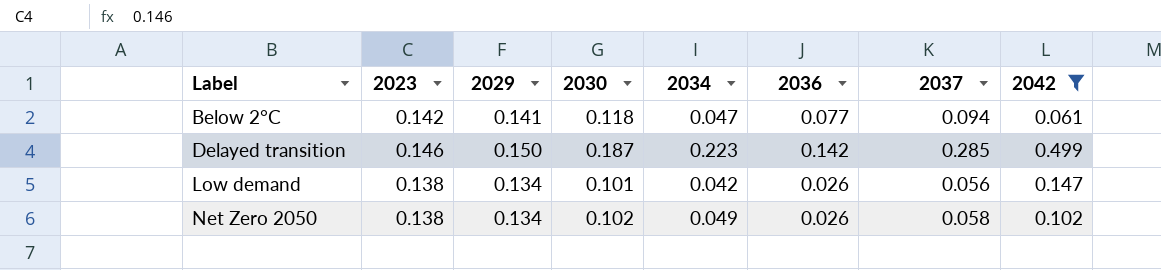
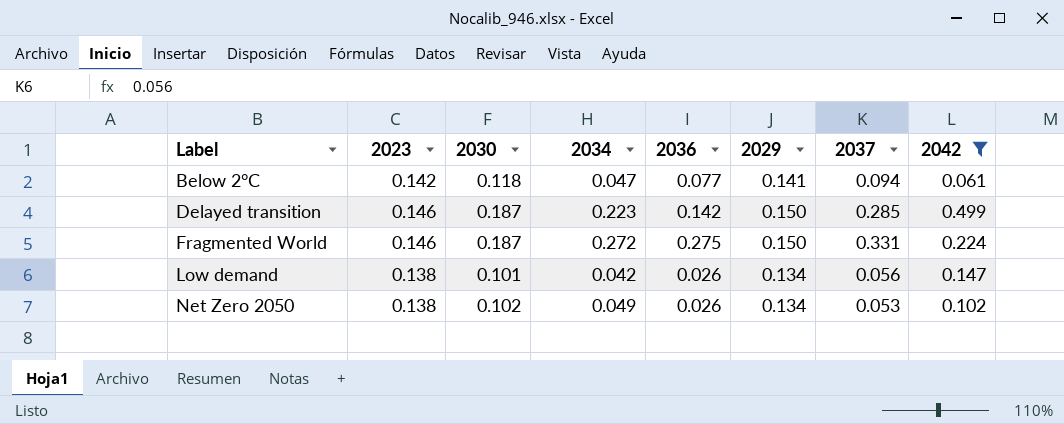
column 2029 | position: 3 -> 6
row Fragmented World: none -> 0.146 | 0.187 | 0.272 | 0.275 | 0.150 | 0.331 | 0.224
Net Zero 2050 | 2037: 0.058 -> 0.053

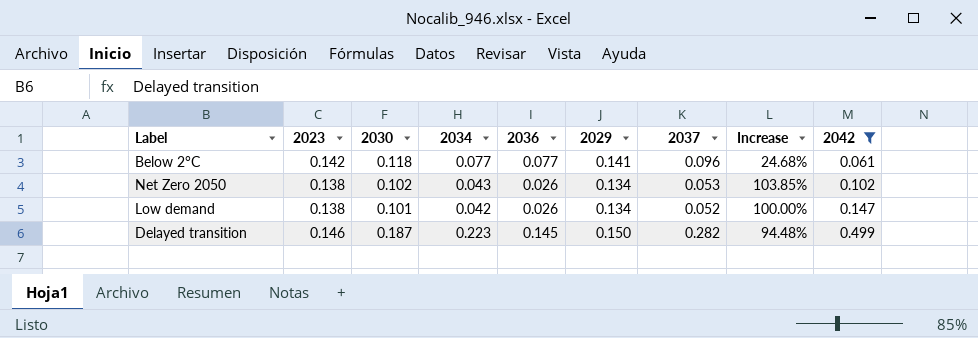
row order: Label ascending -> 2042 ascending
column Increase | formula: none -> ([2037] - [2036]) / [2036]
row Fragmented World: 0.146 | 0.187 | 0.272 | 0.275 | 0.150 | 0.331 | 0.224 -> none
Below 2°C | 2034: 0.047 -> 0.077
Below 2°C | 2037: 0.094 -> 0.096
Net Zero 2050 | 2034: 0.049 -> 0.043
Low demand | 2037: 0.056 -> 0.052
Delayed transition | 2036: 0.142 -> 0.145
Delayed transition | 2037: 0.285 -> 0.282

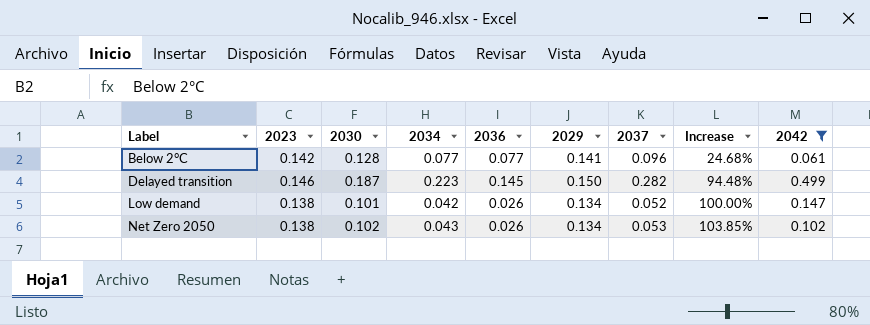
row order: 2042 ascending -> Label ascending
Below 2°C | 2030: 0.118 -> 0.128

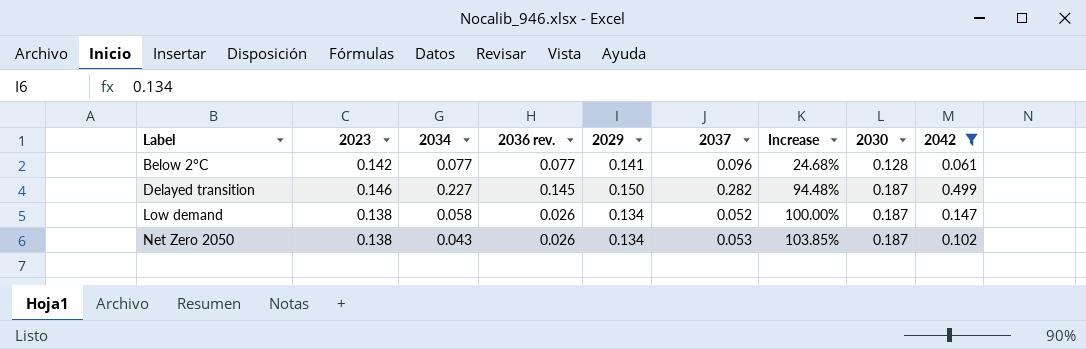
column name: 2036 -> 2036 rev.
column 2030 | position: 3 -> 8
Delayed transition | 2034: 0.223 -> 0.227
Low demand | 2034: 0.042 -> 0.058
Low demand | 2030: 0.101 -> 0.187
Net Zero 2050 | 2030: 0.102 -> 0.187

